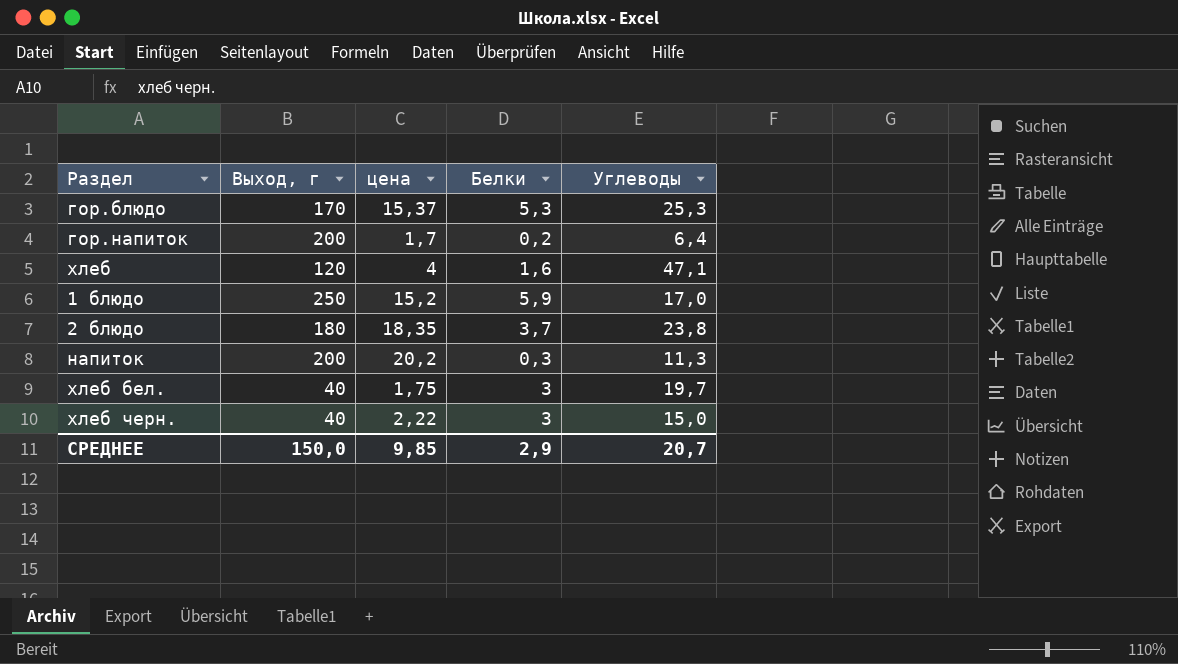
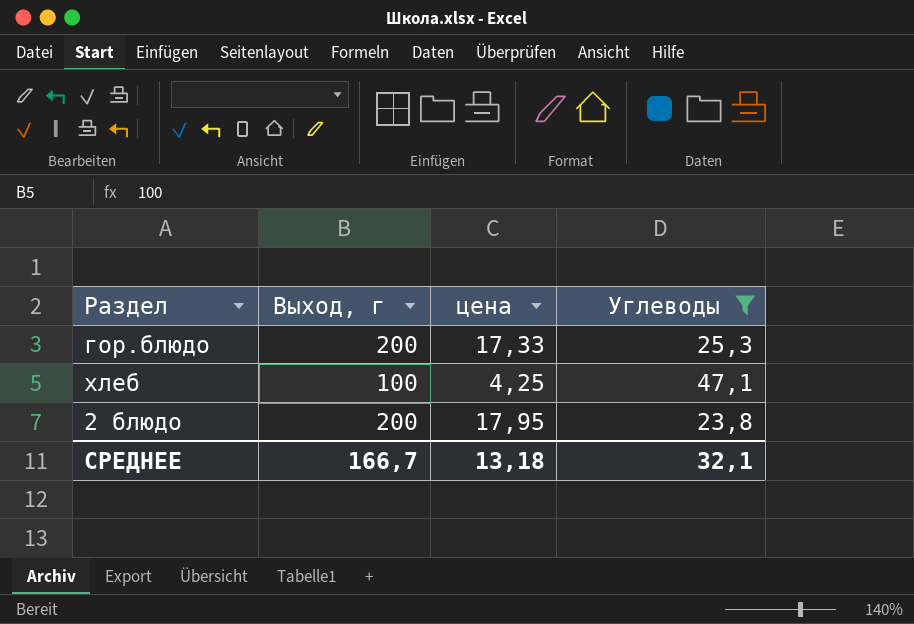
filter: none -> Углеводы >= 23,8
column Белки | position: 4 -> none
гор.блюдо | Выход, г: 170 -> 200
гор.блюдо | цена: 15,37 -> 17,33
хлеб | Выход, г: 120 -> 100
хлеб | цена: 4 -> 4,25
2 блюдо | Выход, г: 180 -> 200
2 блюдо | цена: 18,35 -> 17,95
СРЕДНЕЕ | Выход, г: 150,0 -> 166,7
СРЕДНЕЕ | цена: 9,85 -> 13,18
СРЕДНЕЕ | Углеводы: 20,7 -> 32,1

